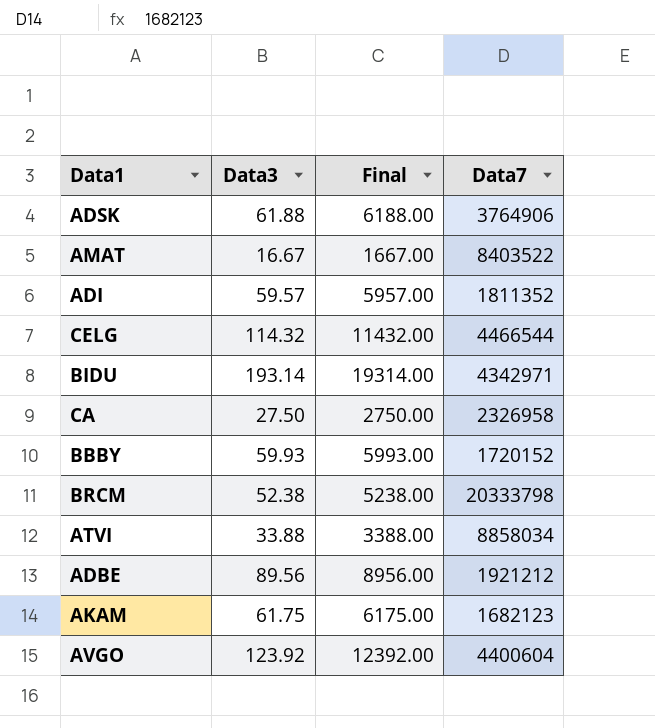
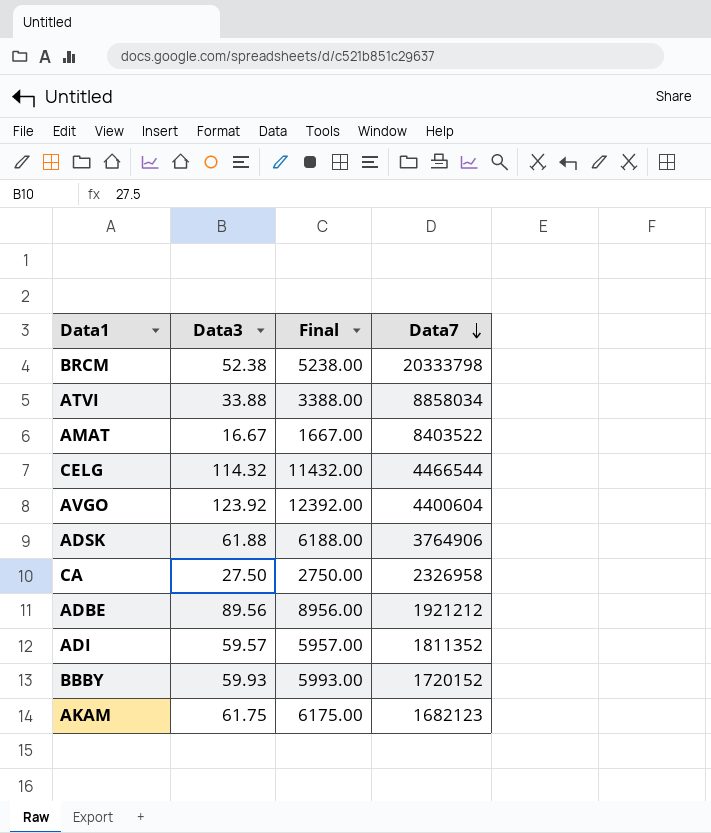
row order: none -> Data7 descending
row BIDU: 193.14 | 19314.00 | 4342971 -> none

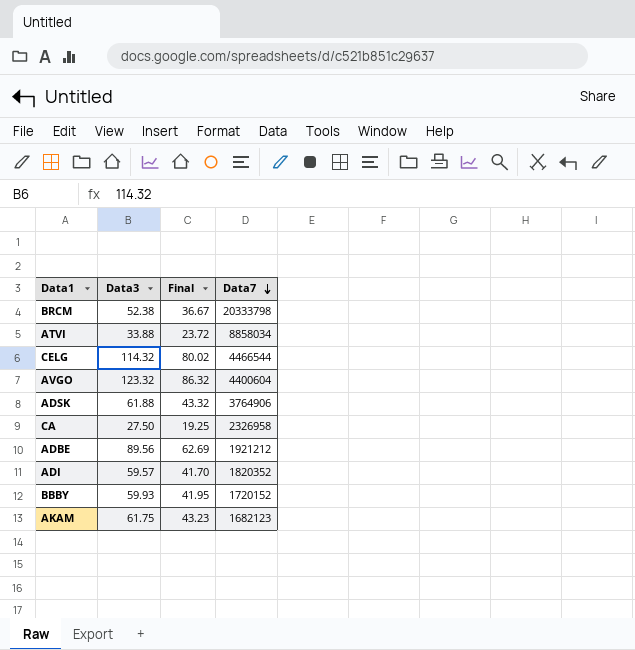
column Final | formula: [Data3] * 100 -> [Data3] * 0.7
row AMAT: 16.67 | 1667.00 | 8403522 -> none
AVGO | Data3: 123.92 -> 123.32
ADI | Data7: 1811352 -> 1820352

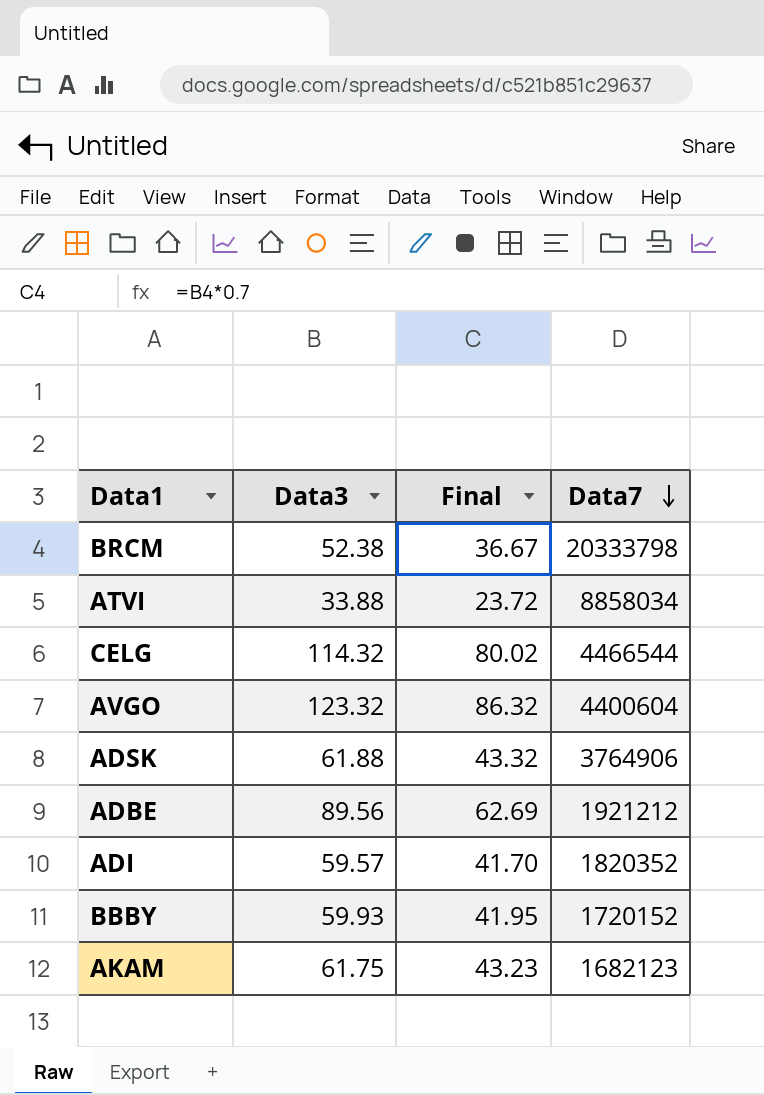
row CA: 27.50 | 19.25 | 2326958 -> none

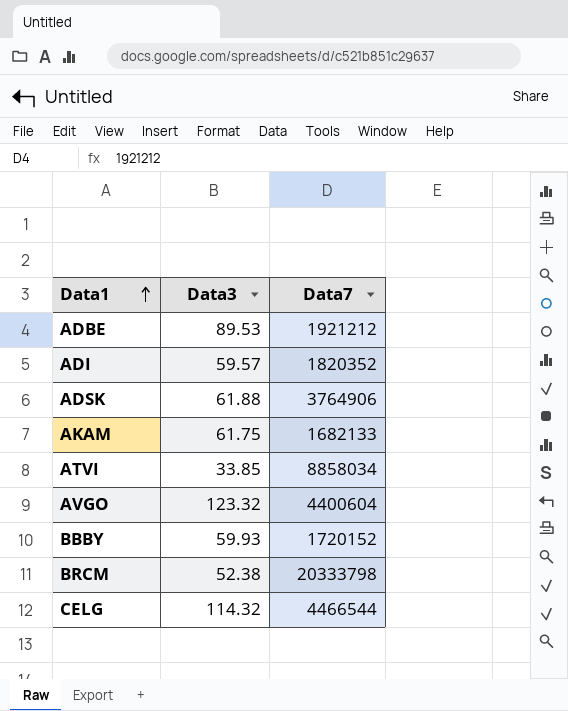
row order: Data7 descending -> Data1 ascending
column Final | formula: [Data3] * 0.7 -> none
ADBE | Data3: 89.56 -> 89.53
AKAM | Data7: 1682123 -> 1682133
ATVI | Data3: 33.88 -> 33.85

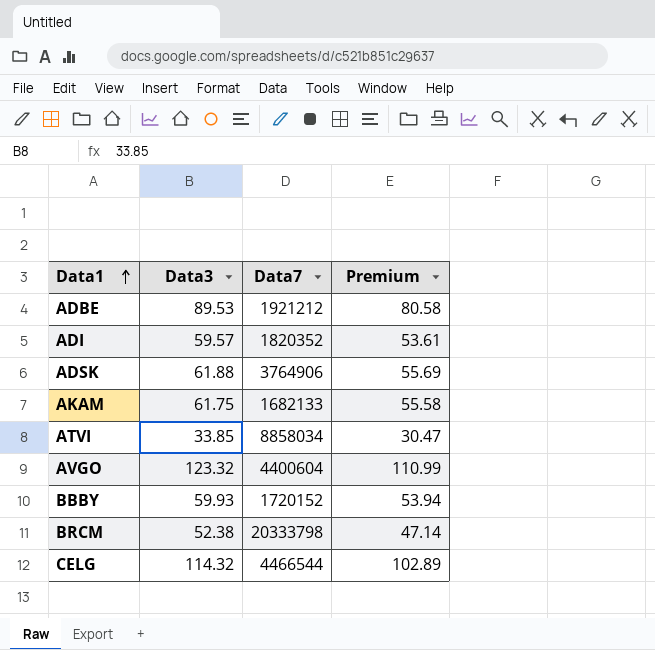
column Premium | formula: none -> [Data3] * 0.9

